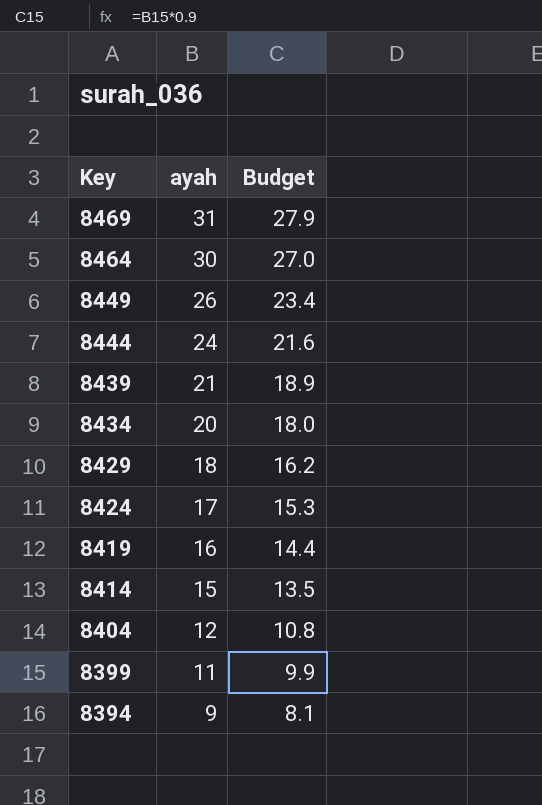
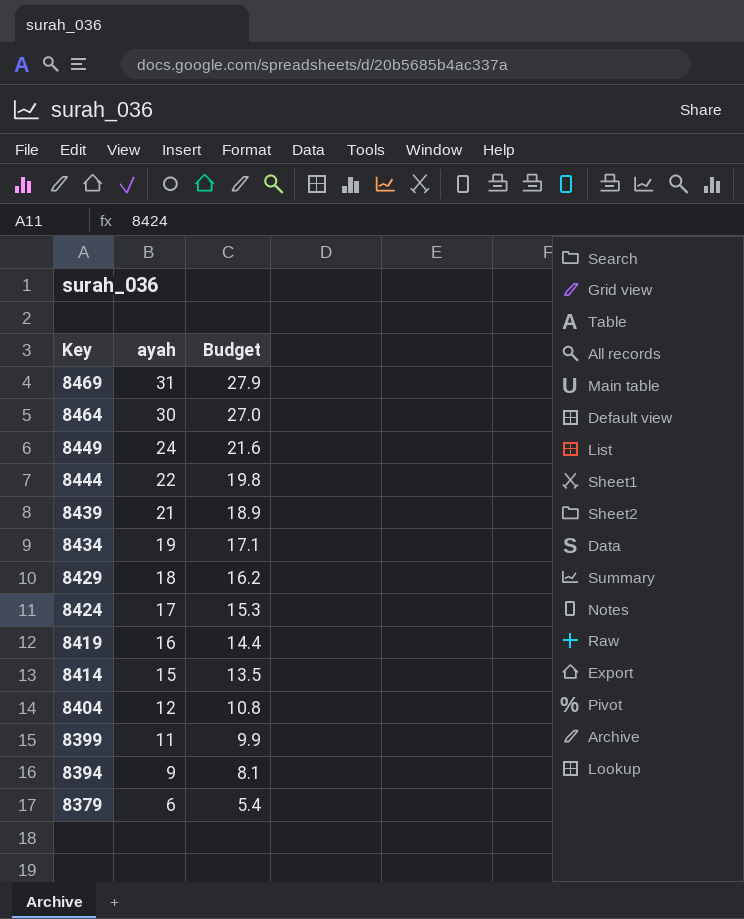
8449 | ayah: 26 -> 24
8449 | Budget: 23.4 -> 21.6
8444 | ayah: 24 -> 22
8444 | Budget: 21.6 -> 19.8
8434 | ayah: 20 -> 19
8434 | Budget: 18.0 -> 17.1
row 8379: none -> 6 | 5.4

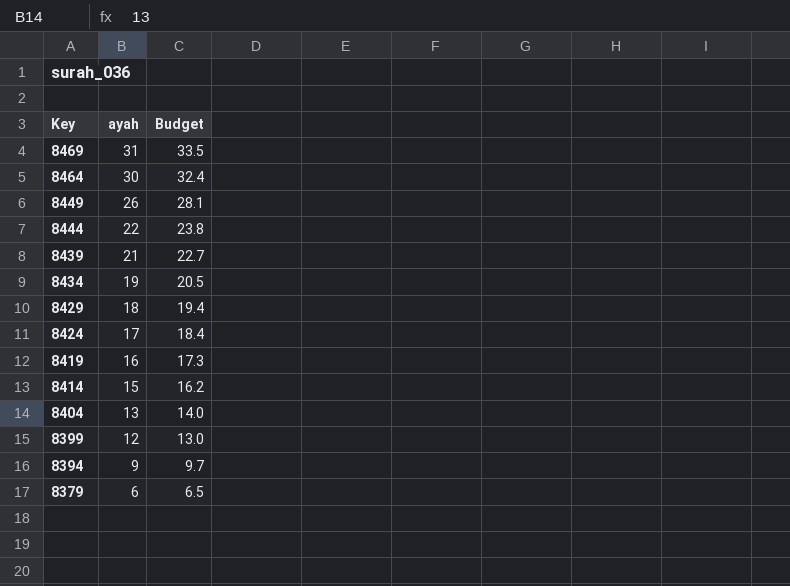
column Budget | formula: [ayah] * 0.9 -> [ayah] * 1.08
8449 | ayah: 24 -> 26
8404 | ayah: 12 -> 13
8399 | ayah: 11 -> 12

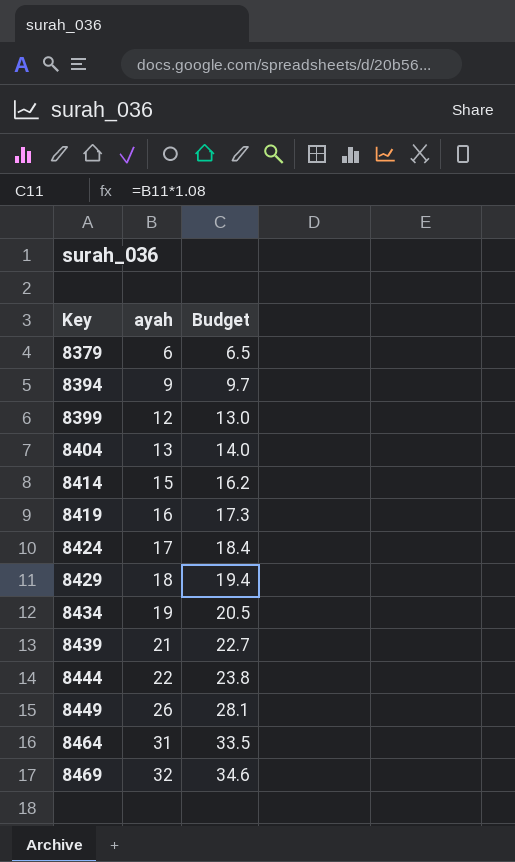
row order: Key descending -> Key ascending
8464 | ayah: 30 -> 31
8464 | Budget: 32.4 -> 33.5
8469 | ayah: 31 -> 32
8469 | Budget: 33.5 -> 34.6

